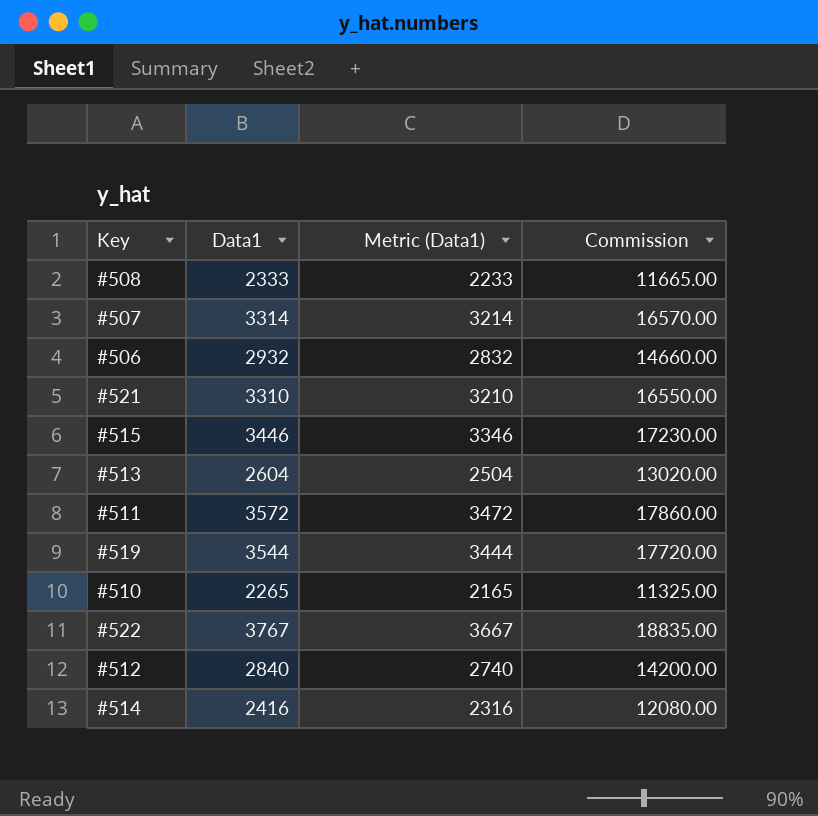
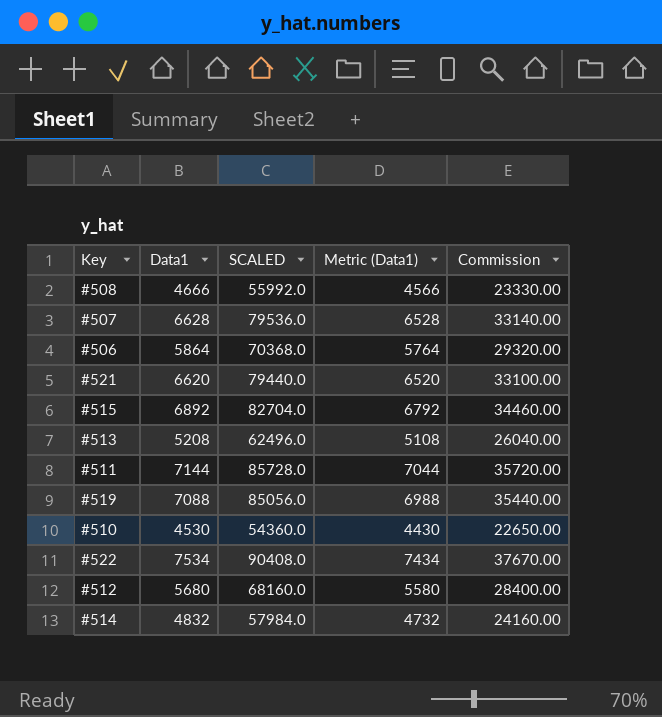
column SCALED | formula: none -> [Data1] * 12
#508 | Data1: 2333 -> 4666
#508 | Metric (Data1): 2233 -> 4566
#508 | Commission: 11665.00 -> 23330.00
#507 | Data1: 3314 -> 6628
#507 | Metric (Data1): 3214 -> 6528
#507 | Commission: 16570.00 -> 33140.00
#506 | Data1: 2932 -> 5864
#506 | Metric (Data1): 2832 -> 5764
#506 | Commission: 14660.00 -> 29320.00
#521 | Data1: 3310 -> 6620
#521 | Metric (Data1): 3210 -> 6520
#521 | Commission: 16550.00 -> 33100.00
#515 | Data1: 3446 -> 6892
#515 | Metric (Data1): 3346 -> 6792
#515 | Commission: 17230.00 -> 34460.00
#513 | Data1: 2604 -> 5208
#513 | Metric (Data1): 2504 -> 5108
#513 | Commission: 13020.00 -> 26040.00
#511 | Data1: 3572 -> 7144
#511 | Metric (Data1): 3472 -> 7044
#511 | Commission: 17860.00 -> 35720.00
#519 | Data1: 3544 -> 7088
#519 | Metric (Data1): 3444 -> 6988
#519 | Commission: 17720.00 -> 35440.00
#510 | Data1: 2265 -> 4530
#510 | Metric (Data1): 2165 -> 4430
#510 | Commission: 11325.00 -> 22650.00
#522 | Data1: 3767 -> 7534
#522 | Metric (Data1): 3667 -> 7434
#522 | Commission: 18835.00 -> 37670.00
#512 | Data1: 2840 -> 5680
#512 | Metric (Data1): 2740 -> 5580
#512 | Commission: 14200.00 -> 28400.00
#514 | Data1: 2416 -> 4832
#514 | Metric (Data1): 2316 -> 4732
#514 | Commission: 12080.00 -> 24160.00

